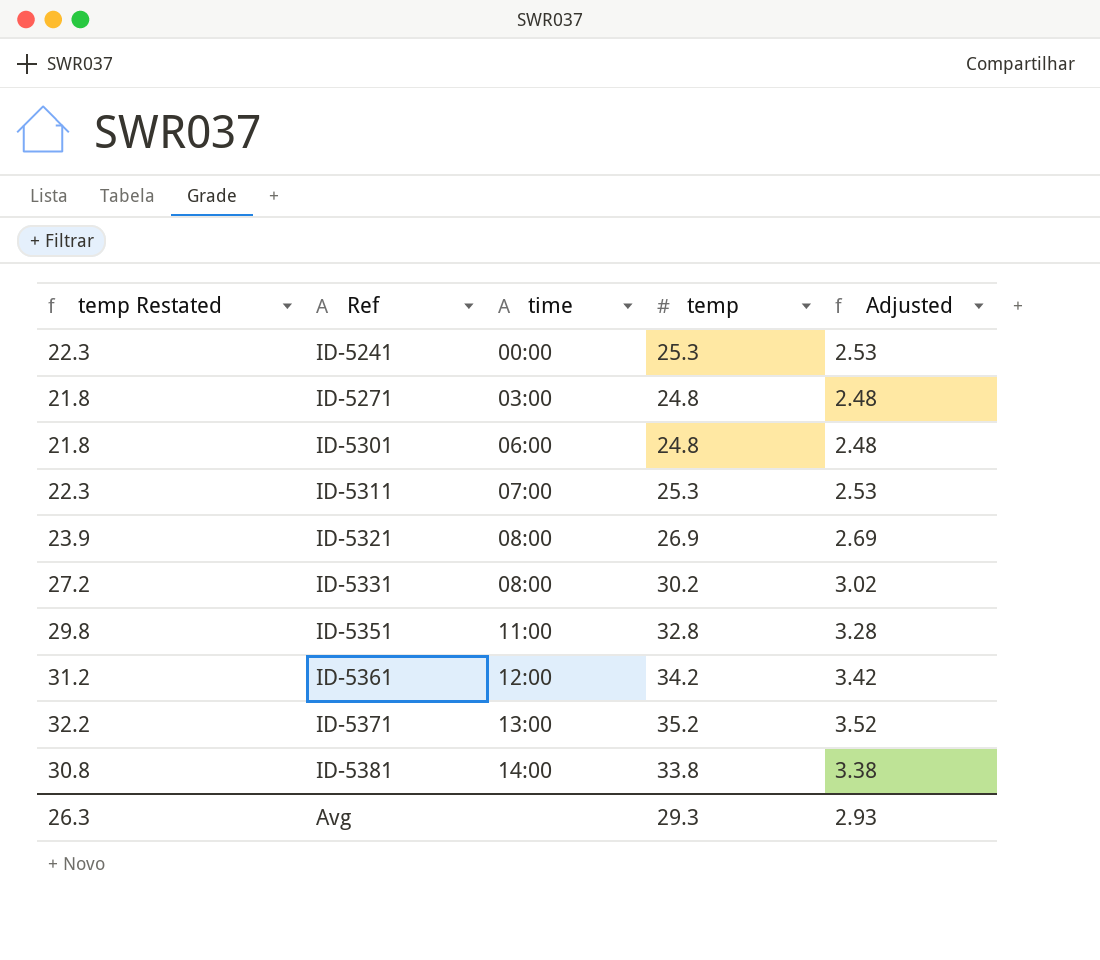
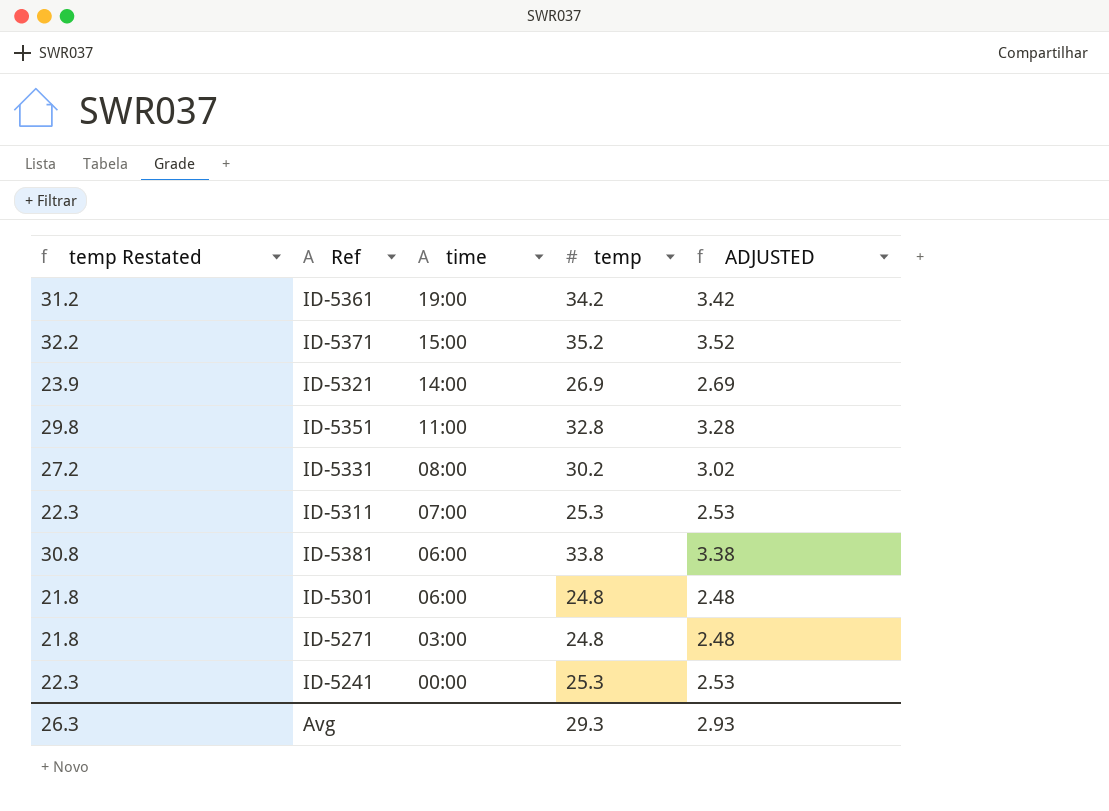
row order: Ref ascending -> time descending
column name: Adjusted -> ADJUSTED
ID-5361 | time: 12:00 -> 19:00
ID-5371 | time: 13:00 -> 15:00
ID-5321 | time: 08:00 -> 14:00
ID-5381 | time: 14:00 -> 06:00

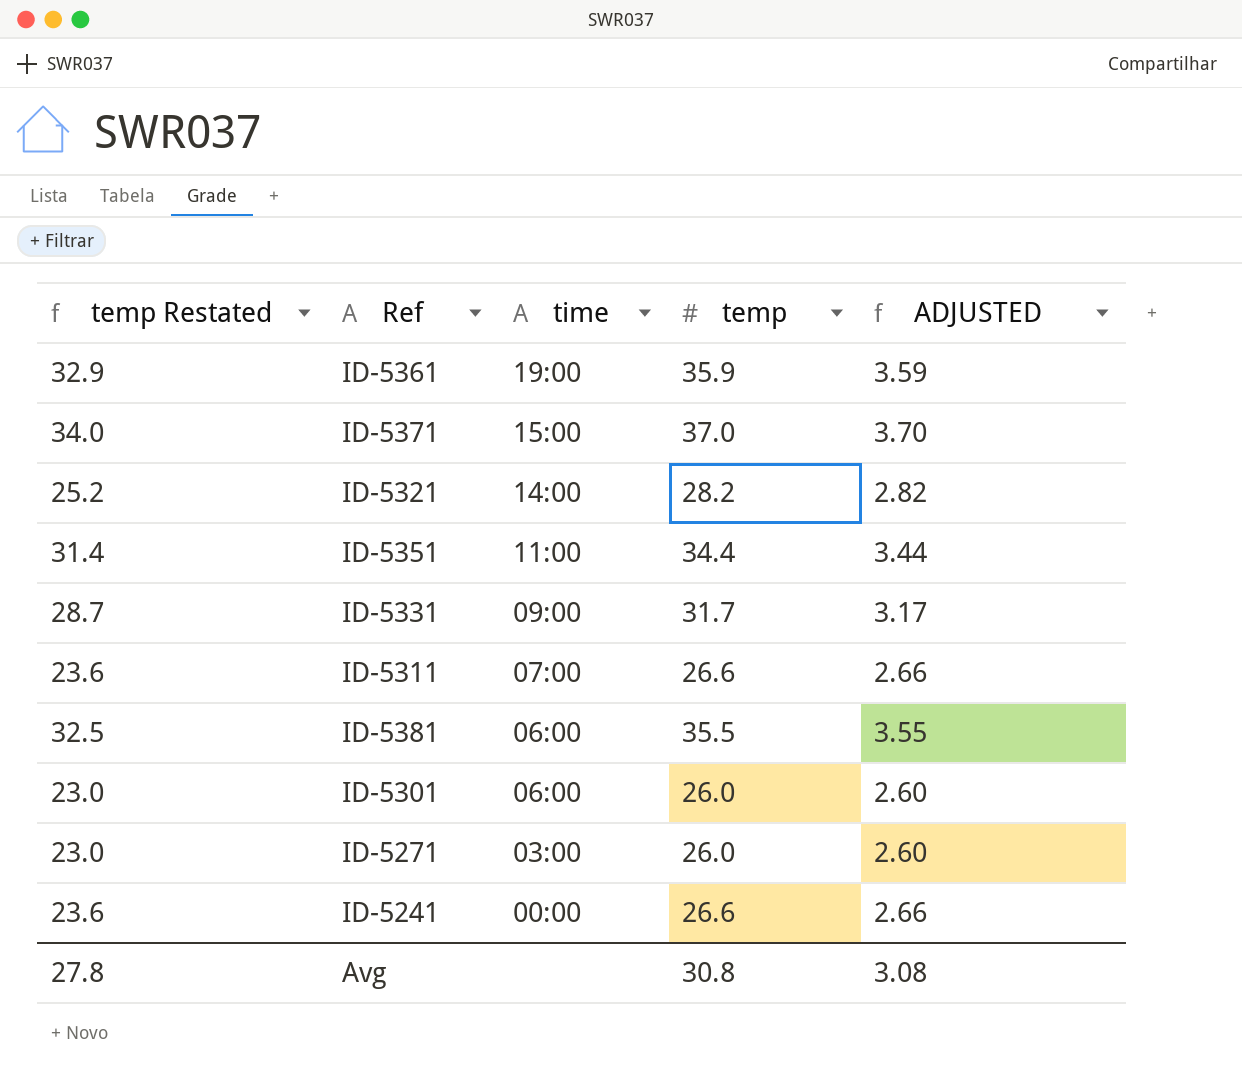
ID-5361 | temp Restated: 31.2 -> 32.9
ID-5361 | temp: 34.2 -> 35.9
ID-5361 | ADJUSTED: 3.42 -> 3.59
ID-5371 | temp Restated: 32.2 -> 34.0
ID-5371 | temp: 35.2 -> 37.0
ID-5371 | ADJUSTED: 3.52 -> 3.70
ID-5321 | temp Restated: 23.9 -> 25.2
ID-5321 | temp: 26.9 -> 28.2
ID-5321 | ADJUSTED: 2.69 -> 2.82
ID-5351 | temp Restated: 29.8 -> 31.4
ID-5351 | temp: 32.8 -> 34.4
ID-5351 | ADJUSTED: 3.28 -> 3.44
ID-5331 | temp Restated: 27.2 -> 28.7
ID-5331 | time: 08:00 -> 09:00
ID-5331 | temp: 30.2 -> 31.7
ID-5331 | ADJUSTED: 3.02 -> 3.17
ID-5311 | temp Restated: 22.3 -> 23.6
ID-5311 | temp: 25.3 -> 26.6
ID-5311 | ADJUSTED: 2.53 -> 2.66
ID-5381 | temp Restated: 30.8 -> 32.5
ID-5381 | temp: 33.8 -> 35.5
ID-5381 | ADJUSTED: 3.38 -> 3.55
ID-5301 | temp Restated: 21.8 -> 23.0
ID-5301 | temp: 24.8 -> 26.0
ID-5301 | ADJUSTED: 2.48 -> 2.60
ID-5271 | temp Restated: 21.8 -> 23.0
ID-5271 | temp: 24.8 -> 26.0
ID-5271 | ADJUSTED: 2.48 -> 2.60
ID-5241 | temp Restated: 22.3 -> 23.6
ID-5241 | temp: 25.3 -> 26.6
ID-5241 | ADJUSTED: 2.53 -> 2.66
Avg | temp Restated: 26.3 -> 27.8
Avg | temp: 29.3 -> 30.8
Avg | ADJUSTED: 2.93 -> 3.08

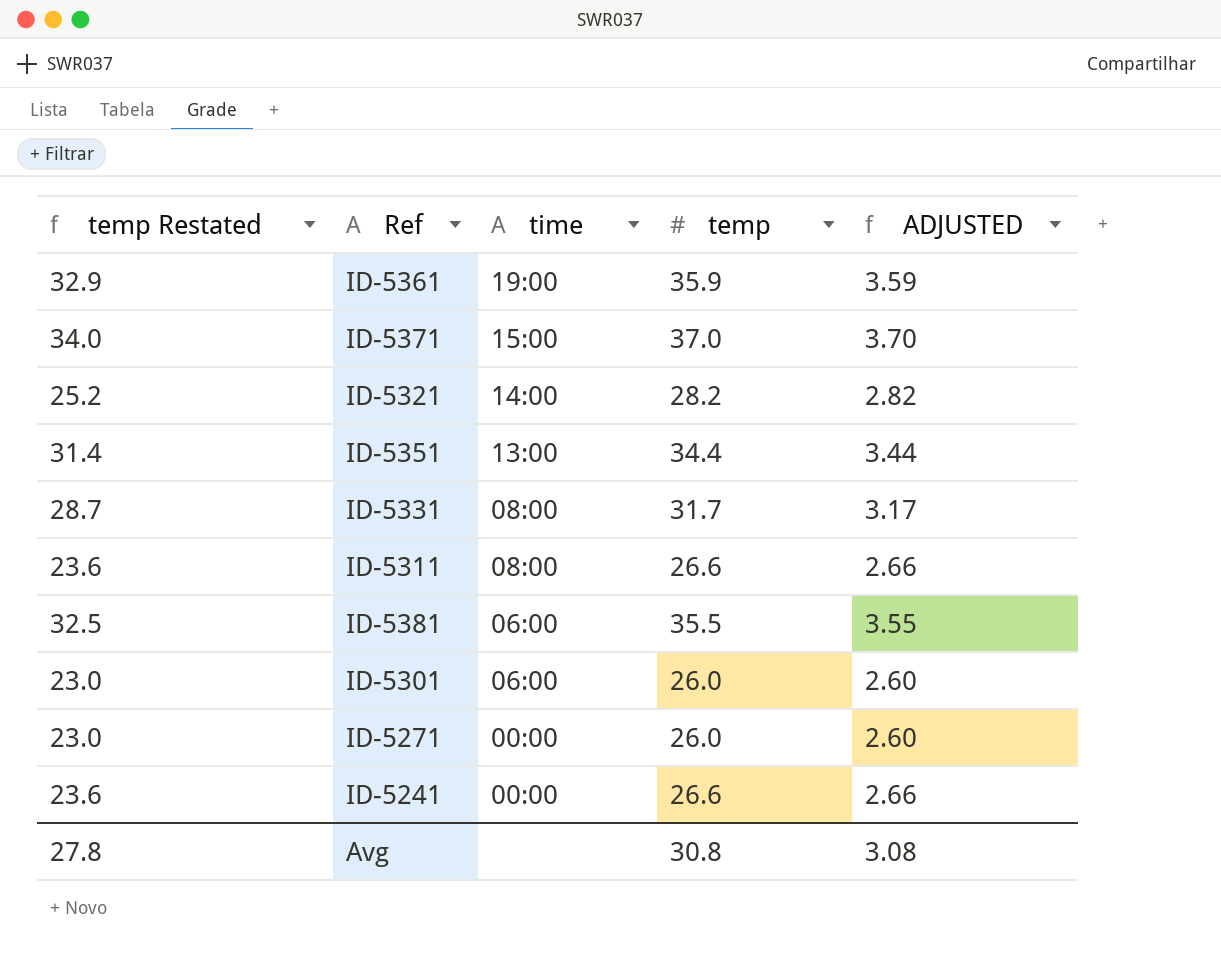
ID-5351 | time: 11:00 -> 13:00
ID-5331 | time: 09:00 -> 08:00
ID-5311 | time: 07:00 -> 08:00
ID-5271 | time: 03:00 -> 00:00

